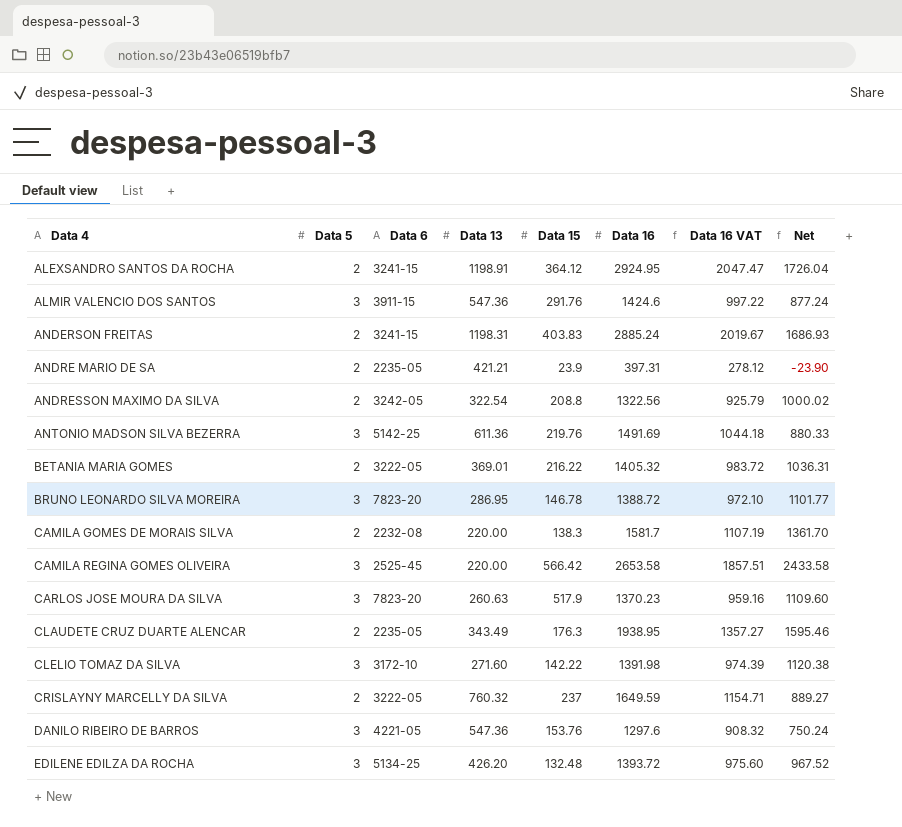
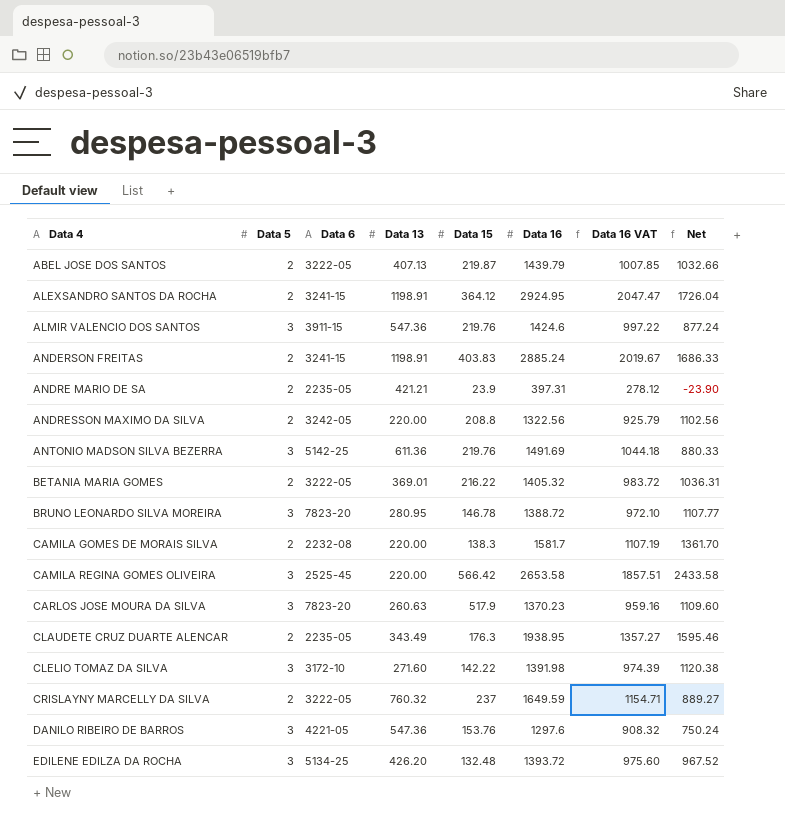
row ABEL JOSE DOS SANTOS: none -> 2 | 3222-05 | 407.13 | 219.87 | 1439.79 | 1007.85 | 1032.66
ALMIR VALENCIO DOS SANTOS | Data 15: 291.76 -> 219.76
ANDERSON FREITAS | Data 13: 1198.31 -> 1198.91
ANDERSON FREITAS | Net: 1686.93 -> 1686.33
ANDRESSON MAXIMO DA SILVA | Data 13: 322.54 -> 220.00
ANDRESSON MAXIMO DA SILVA | Net: 1000.02 -> 1102.56
BRUNO LEONARDO SILVA MOREIRA | Data 13: 286.95 -> 280.95
BRUNO LEONARDO SILVA MOREIRA | Net: 1101.77 -> 1107.77

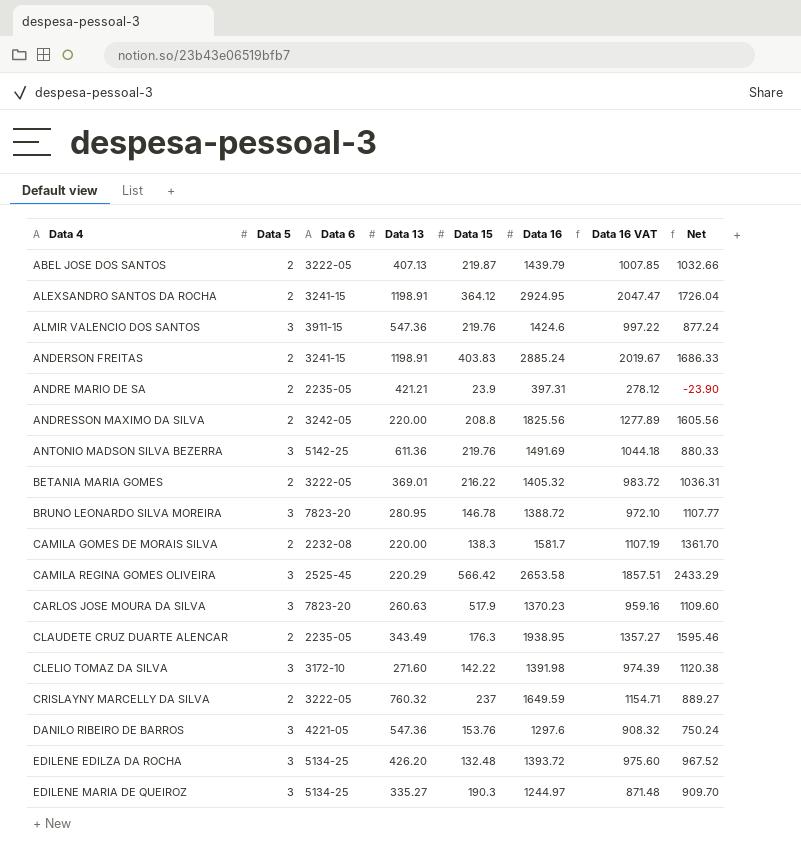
ANDRESSON MAXIMO DA SILVA | Data 16: 1322.56 -> 1825.56
ANDRESSON MAXIMO DA SILVA | Data 16 VAT: 925.79 -> 1277.89
ANDRESSON MAXIMO DA SILVA | Net: 1102.56 -> 1605.56
CAMILA REGINA GOMES OLIVEIRA | Data 13: 220.00 -> 220.29
CAMILA REGINA GOMES OLIVEIRA | Net: 2433.58 -> 2433.29
row EDILENE MARIA DE QUEIROZ: none -> 3 | 5134-25 | 335.27 | 190.3 | 1244.97 | 871.48 | 909.70

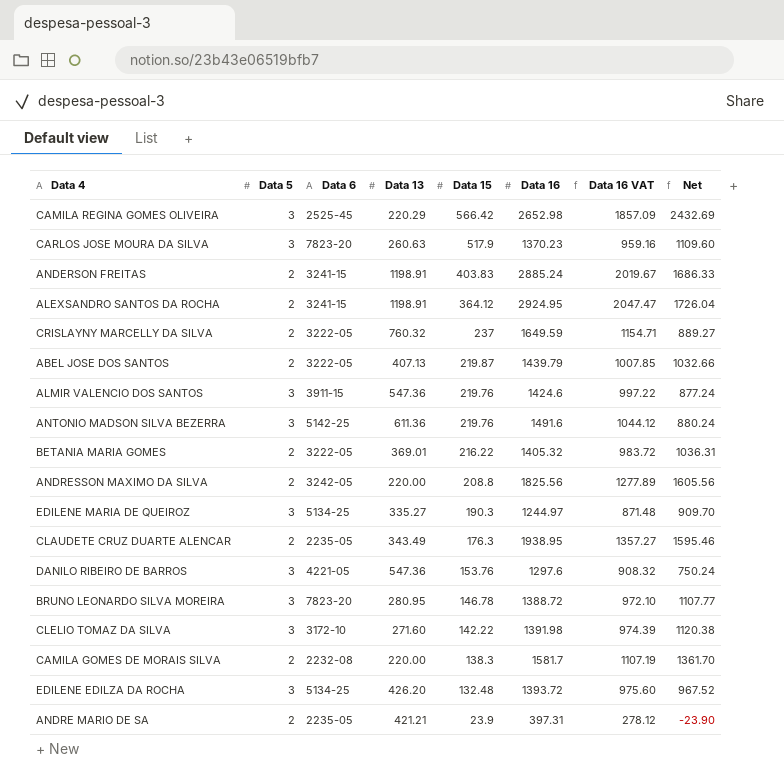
row order: Data 4 ascending -> Data 15 descending
CAMILA REGINA GOMES OLIVEIRA | Data 16: 2653.58 -> 2652.98
CAMILA REGINA GOMES OLIVEIRA | Data 16 VAT: 1857.51 -> 1857.09
CAMILA REGINA GOMES OLIVEIRA | Net: 2433.29 -> 2432.69
ANTONIO MADSON SILVA BEZERRA | Data 16: 1491.69 -> 1491.6
ANTONIO MADSON SILVA BEZERRA | Data 16 VAT: 1044.18 -> 1044.12
ANTONIO MADSON SILVA BEZERRA | Net: 880.33 -> 880.24

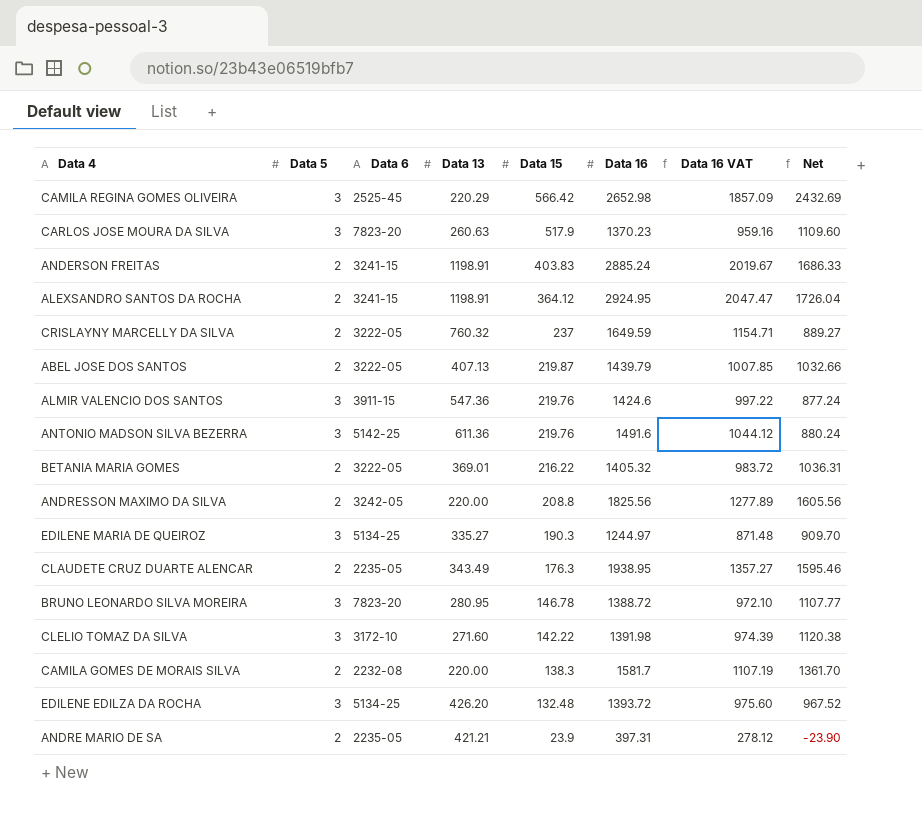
row DANILO RIBEIRO DE BARROS: 3 | 4221-05 | 547.36 | 153.76 | 1297.6 | 908.32 | 750.24 -> none

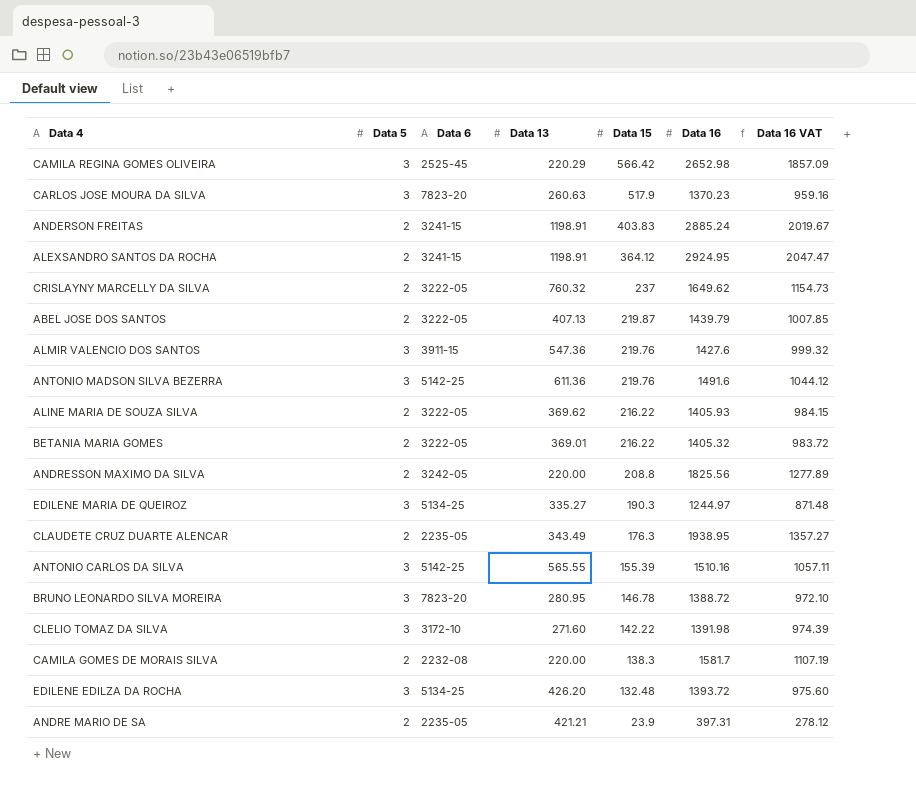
column Net | formula: [Data 16] - [Data 13] -> none
CRISLAYNY MARCELLY DA SILVA | Data 16: 1649.59 -> 1649.62
CRISLAYNY MARCELLY DA SILVA | Data 16 VAT: 1154.71 -> 1154.73
ALMIR VALENCIO DOS SANTOS | Data 16: 1424.6 -> 1427.6
ALMIR VALENCIO DOS SANTOS | Data 16 VAT: 997.22 -> 999.32
row ALINE MARIA DE SOUZA SILVA: none -> 2 | 3222-05 | 369.62 | 216.22 | 1405.93 | 984.15
row ANTONIO CARLOS DA SILVA: none -> 3 | 5142-25 | 565.55 | 155.39 | 1510.16 | 1057.11

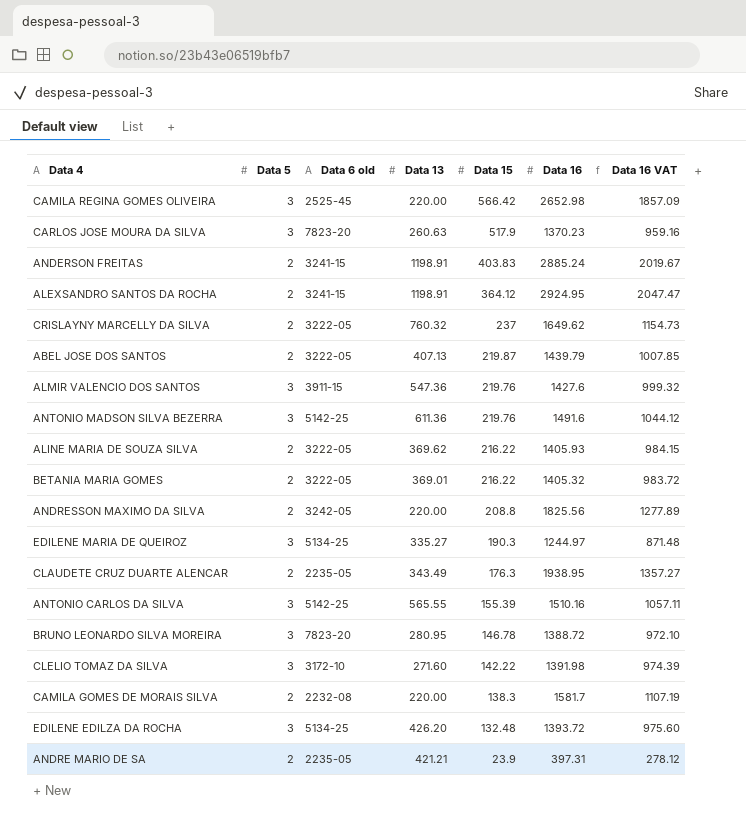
column name: Data 6 -> Data 6 old
CAMILA REGINA GOMES OLIVEIRA | Data 13: 220.29 -> 220.00

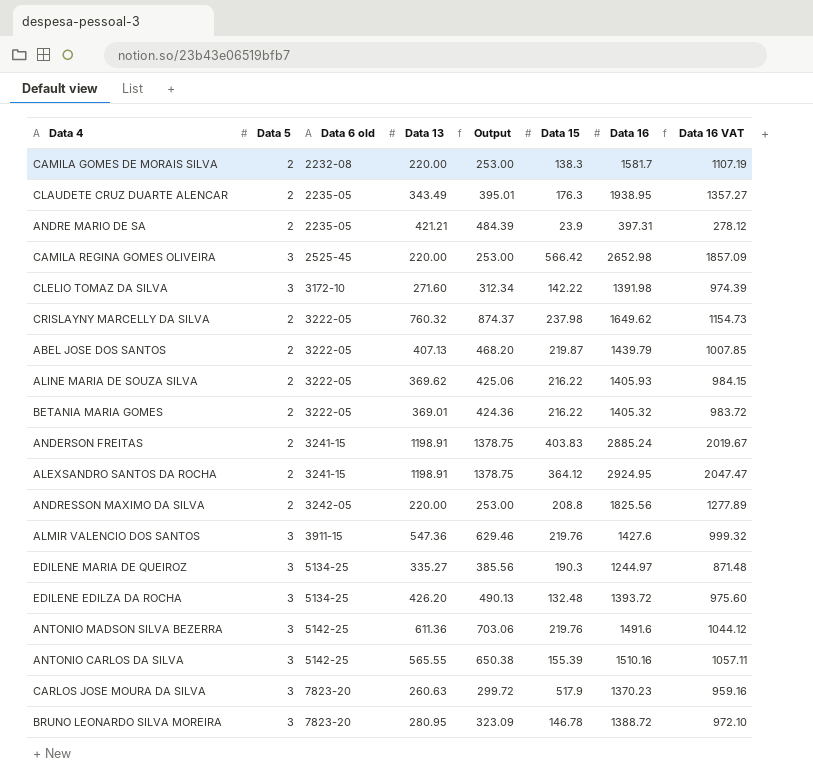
row order: Data 15 descending -> Data 6 old ascending
column Output | formula: none -> [Data 13] * 1.15
CRISLAYNY MARCELLY DA SILVA | Data 15: 237 -> 237.98

